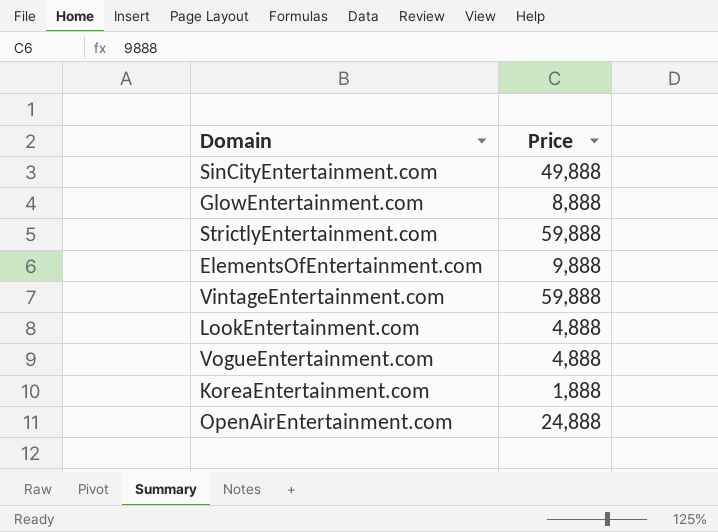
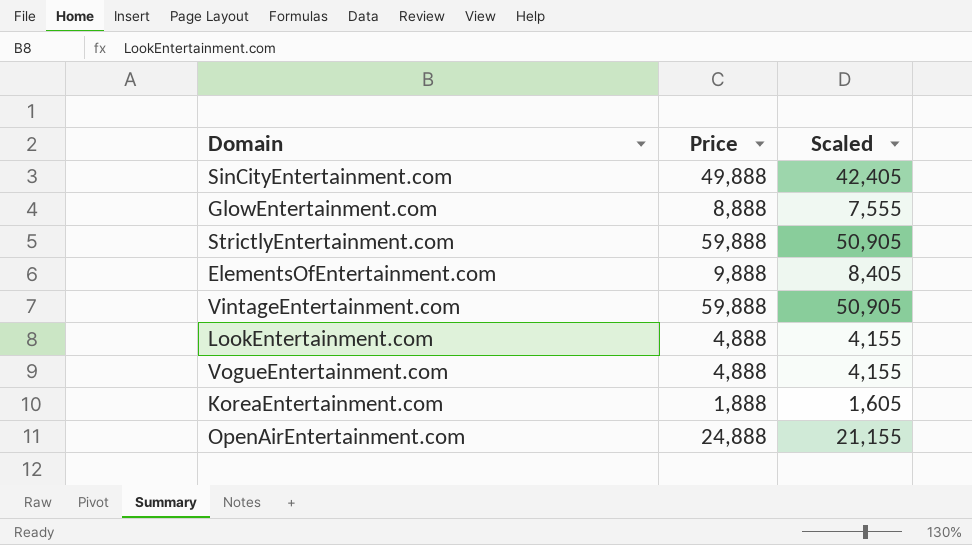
column Scaled | formula: none -> [Price] * 0.85

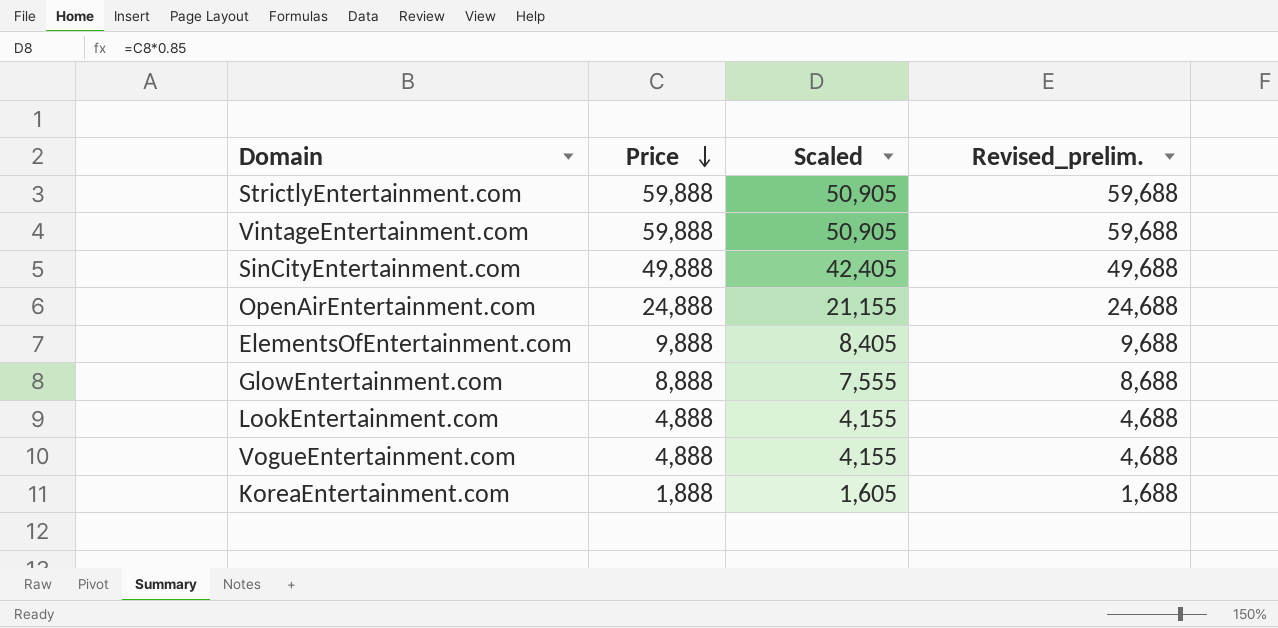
row order: none -> Price descending
column Revised_prelim. | formula: none -> [Price] - 200

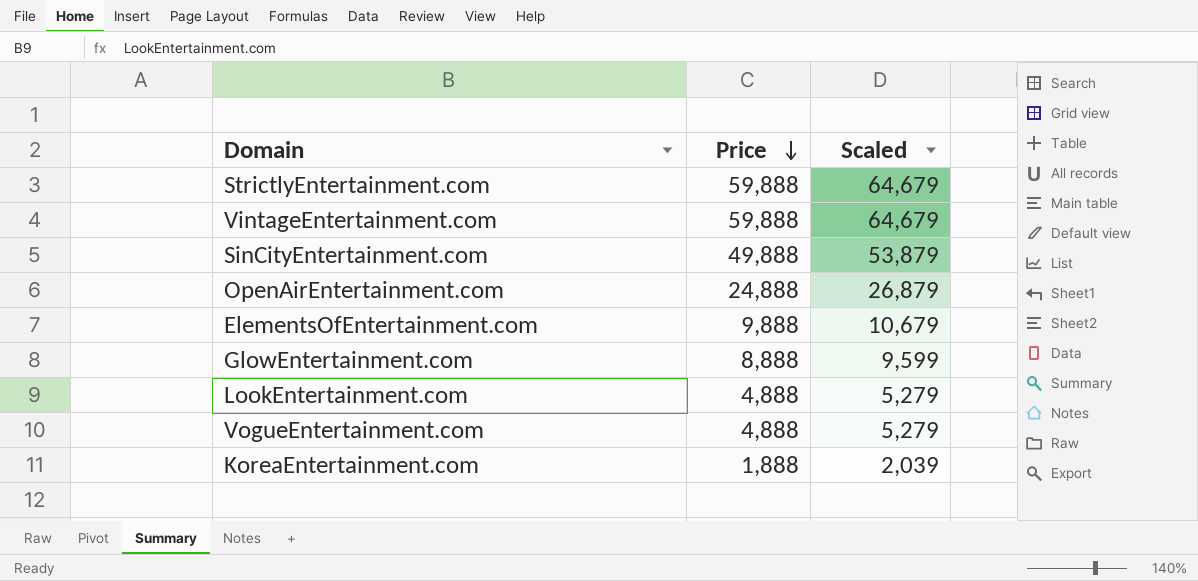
column Revised_prelim. | formula: [Price] - 200 -> none
column Scaled | formula: [Price] * 0.85 -> [Price] * 1.08

